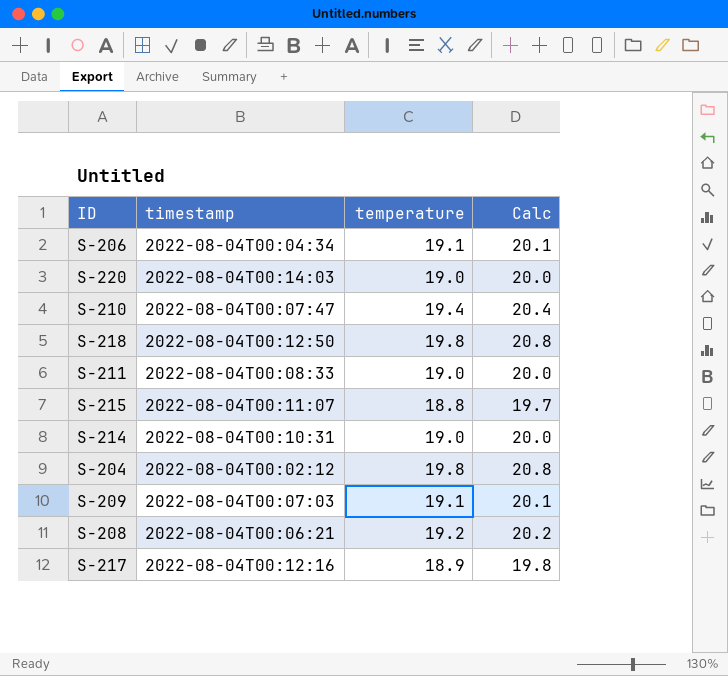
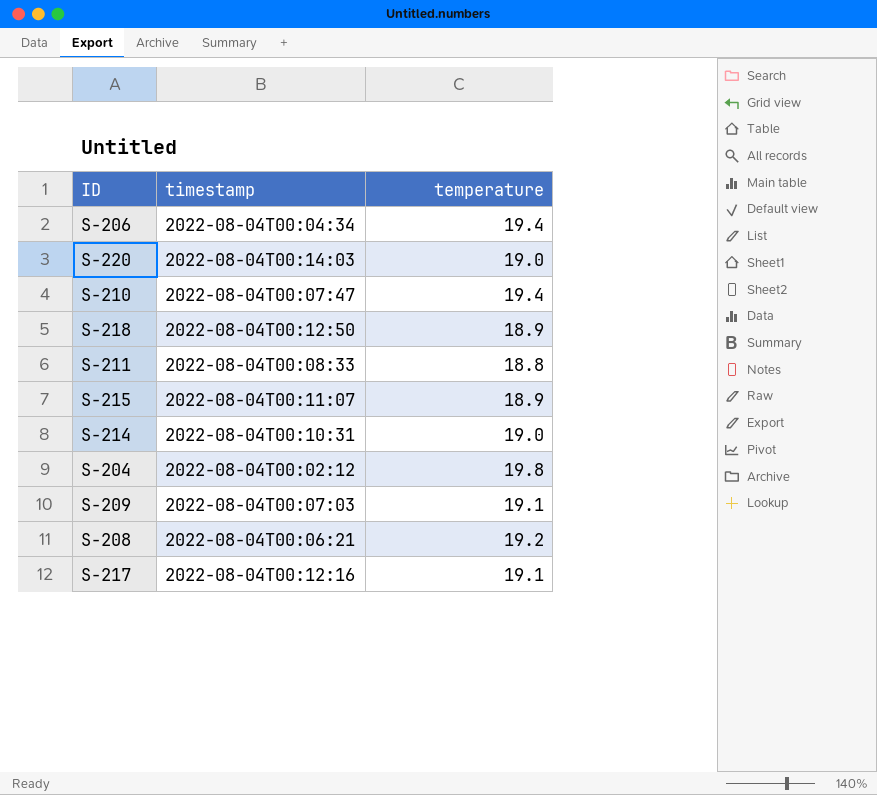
column Calc | formula: [temperature] * 1.05 -> none
S-206 | temperature: 19.1 -> 19.4
S-218 | temperature: 19.8 -> 18.9
S-211 | temperature: 19.0 -> 18.8
S-215 | temperature: 18.8 -> 18.9
S-217 | temperature: 18.9 -> 19.1

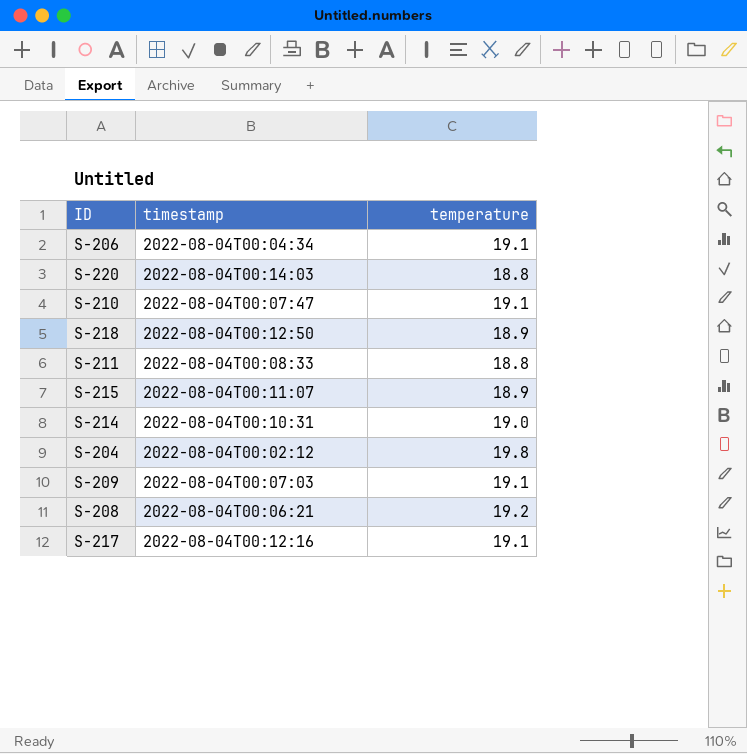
S-206 | temperature: 19.4 -> 19.1
S-220 | temperature: 19.0 -> 18.8
S-210 | temperature: 19.4 -> 19.1

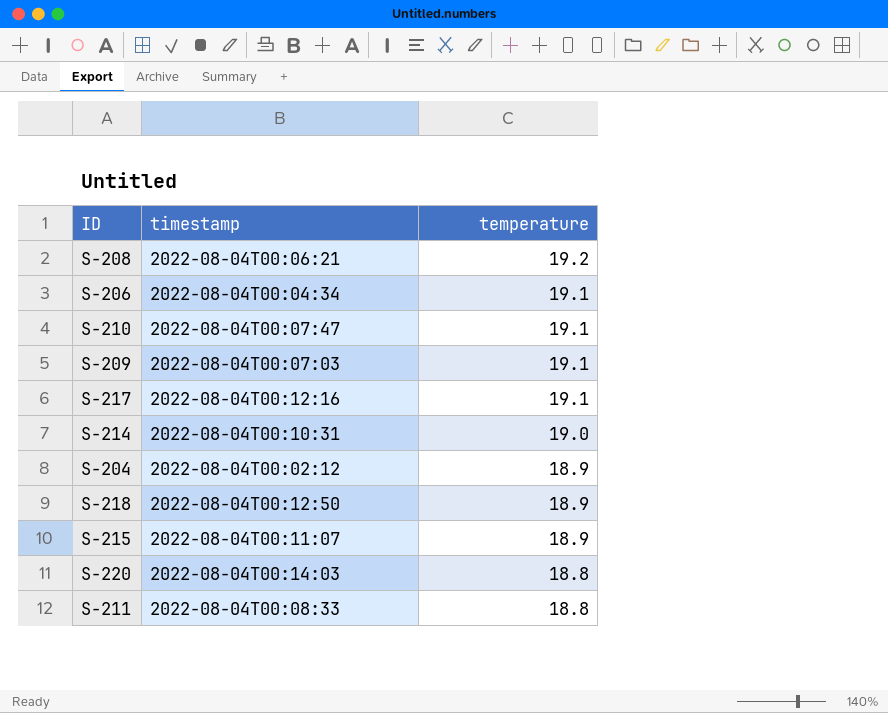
row order: none -> temperature descending
S-204 | temperature: 19.8 -> 18.9

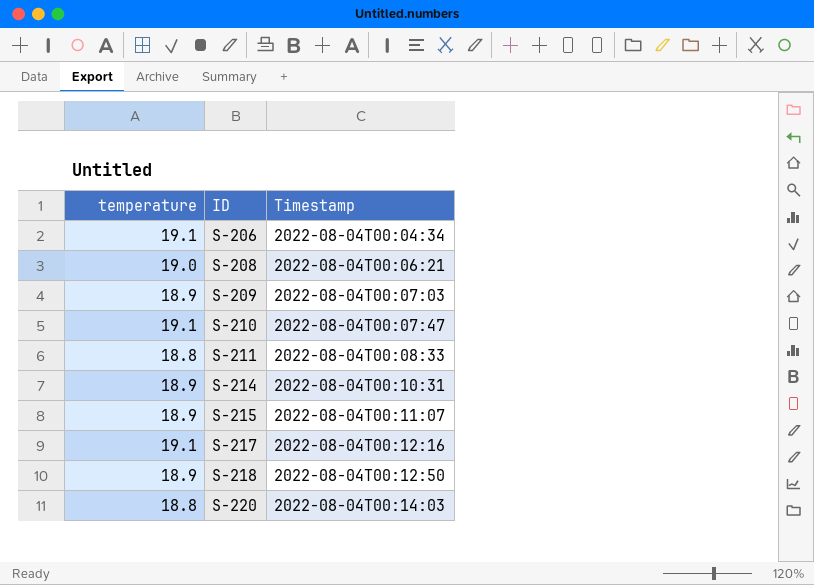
row order: temperature descending -> ID ascending
column temperature | position: 3 -> 1
column name: timestamp -> Timestamp
row S-204: 2022-08-04T00:02:12 | 18.9 -> none
S-208 | temperature: 19.2 -> 19.0
S-209 | temperature: 19.1 -> 18.9
S-214 | temperature: 19.0 -> 18.9

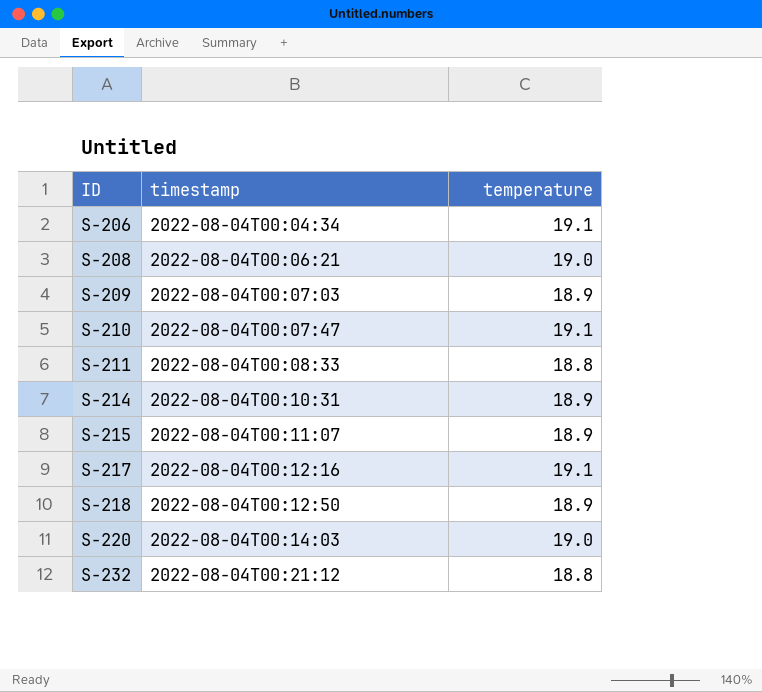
column name: Timestamp -> timestamp
column temperature | position: 1 -> 3
S-220 | temperature: 18.8 -> 19.0
row S-232: none -> 2022-08-04T00:21:12 | 18.8

